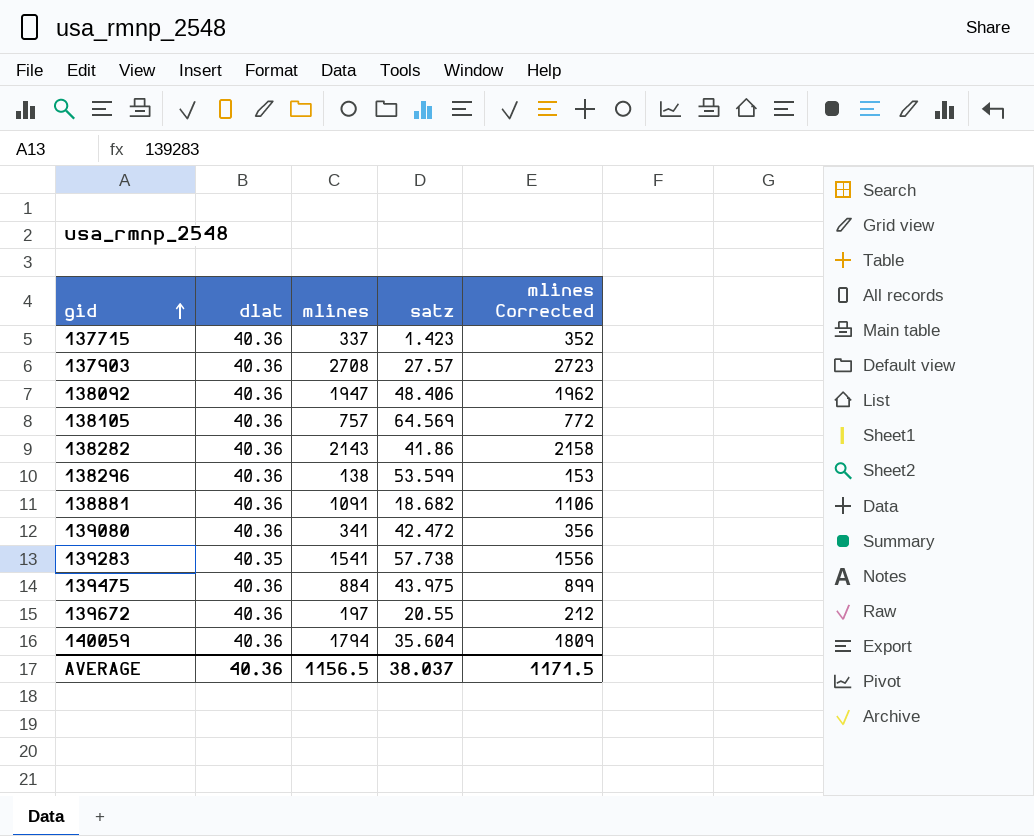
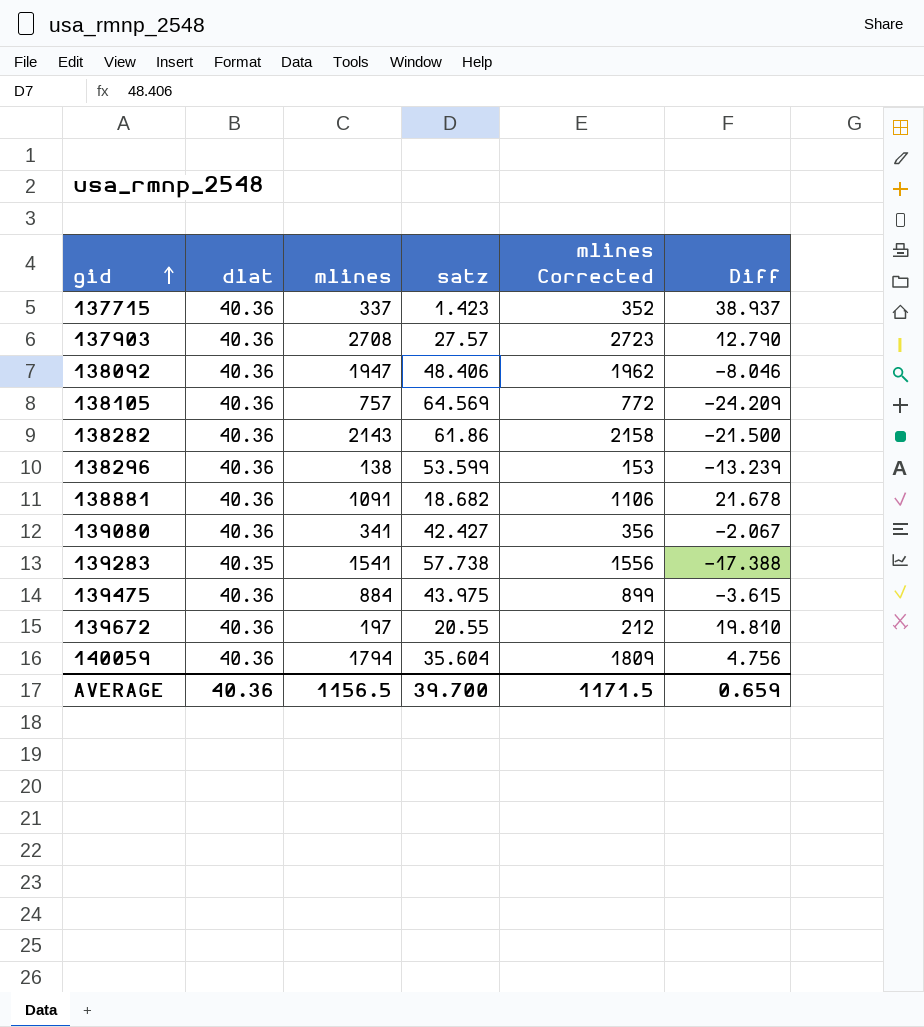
column Diff | formula: none -> [dlat] - [satz]
138282 | satz: 41.86 -> 61.86
139080 | satz: 42.472 -> 42.427
AVERAGE | satz: 38.037 -> 39.700

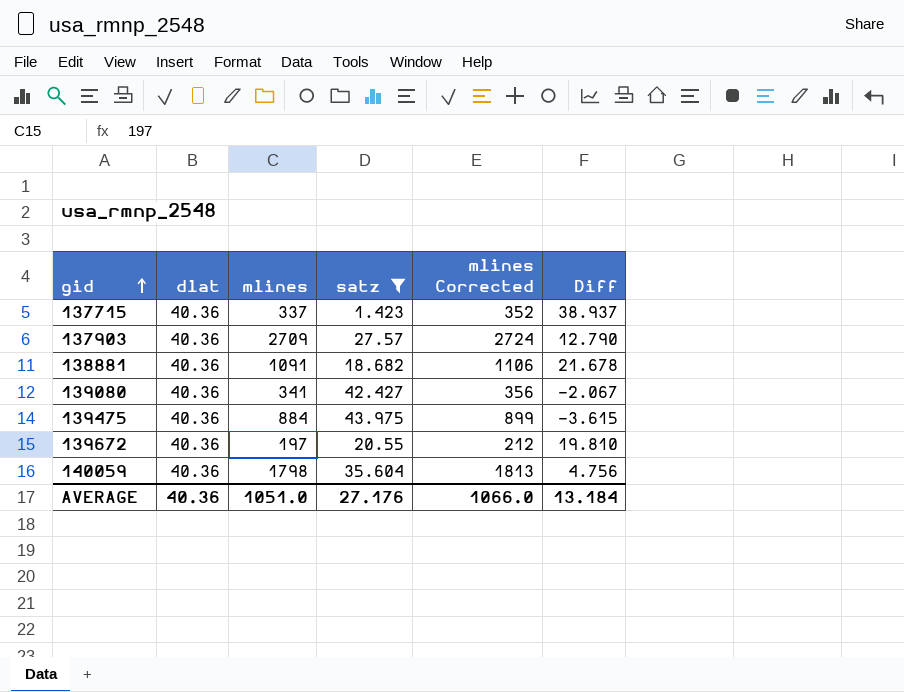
filter: none -> satz <= 43.975
137903 | mlines: 2708 -> 2709
137903 | mlines Corrected: 2723 -> 2724
140059 | mlines: 1794 -> 1798
140059 | mlines Corrected: 1809 -> 1813
AVERAGE | mlines: 1156.5 -> 1051.0
AVERAGE | satz: 39.700 -> 27.176
AVERAGE | mlines Corrected: 1171.5 -> 1066.0
AVERAGE | Diff: 0.659 -> 13.184

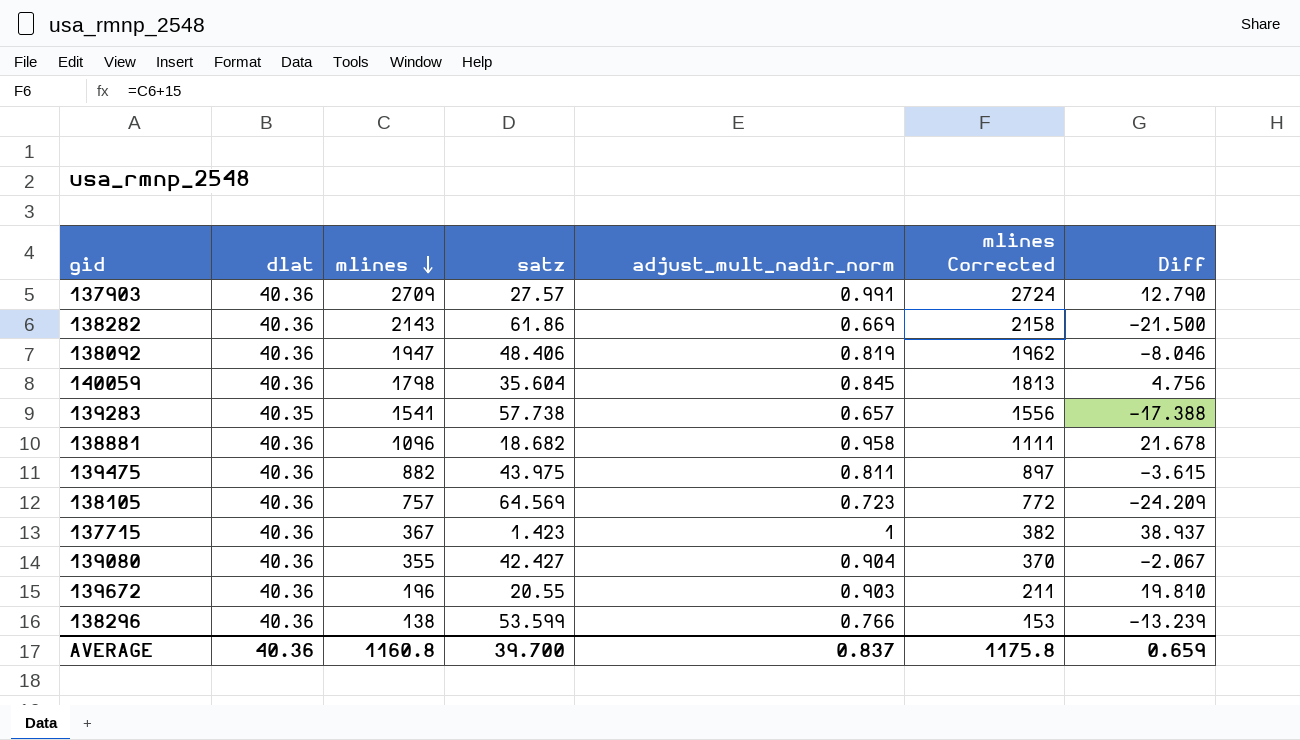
filter: satz <= 43.975 -> none
row order: gid ascending -> mlines descending
column adjust_mult_nadir_norm | position: none -> 5
138881 | mlines: 1091 -> 1096
138881 | mlines Corrected: 1106 -> 1111
139475 | mlines: 884 -> 882
139475 | mlines Corrected: 899 -> 897
137715 | mlines: 337 -> 367
137715 | mlines Corrected: 352 -> 382
139080 | mlines: 341 -> 355
139080 | mlines Corrected: 356 -> 370
139672 | mlines: 197 -> 196
139672 | mlines Corrected: 212 -> 211
AVERAGE | mlines: 1051.0 -> 1160.8
AVERAGE | satz: 27.176 -> 39.700
AVERAGE | mlines Corrected: 1066.0 -> 1175.8
AVERAGE | Diff: 13.184 -> 0.659

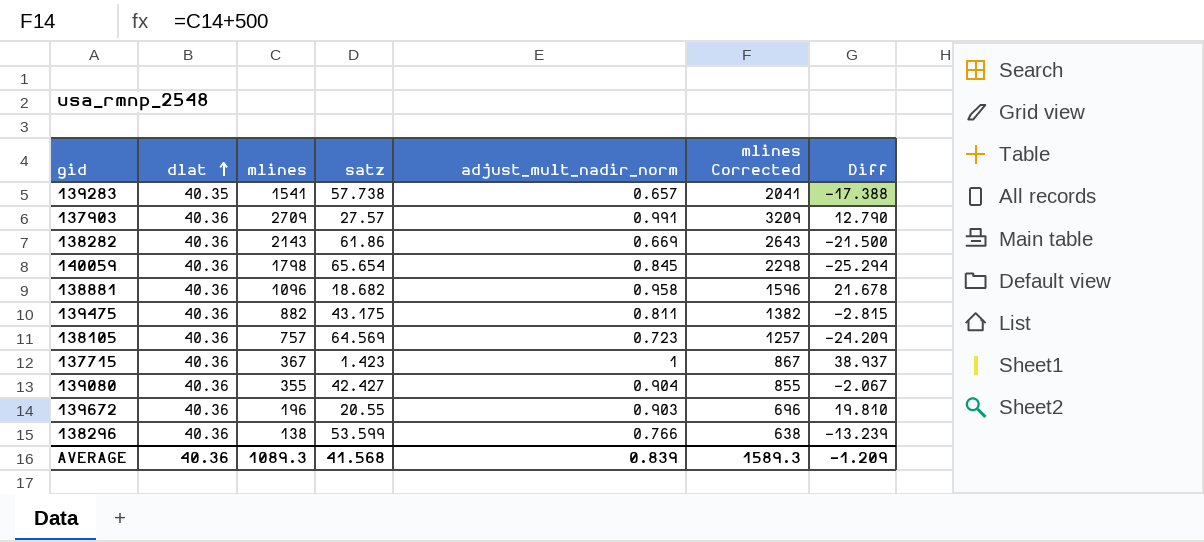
row order: mlines descending -> dlat ascending
column mlines Corrected | formula: [mlines] + 15 -> [mlines] + 500
row 138092: 40.36 | 1947 | 48.406 | 0.819 | 1962 | -8.046 -> none
140059 | satz: 35.604 -> 65.654
140059 | Diff: 4.756 -> -25.294
139475 | satz: 43.975 -> 43.175
139475 | Diff: -3.615 -> -2.815
AVERAGE | mlines: 1160.8 -> 1089.3
AVERAGE | satz: 39.700 -> 41.568
AVERAGE | adjust_mult_nadir_norm: 0.837 -> 0.839
AVERAGE | mlines Corrected: 1175.8 -> 1589.3
AVERAGE | Diff: 0.659 -> -1.209

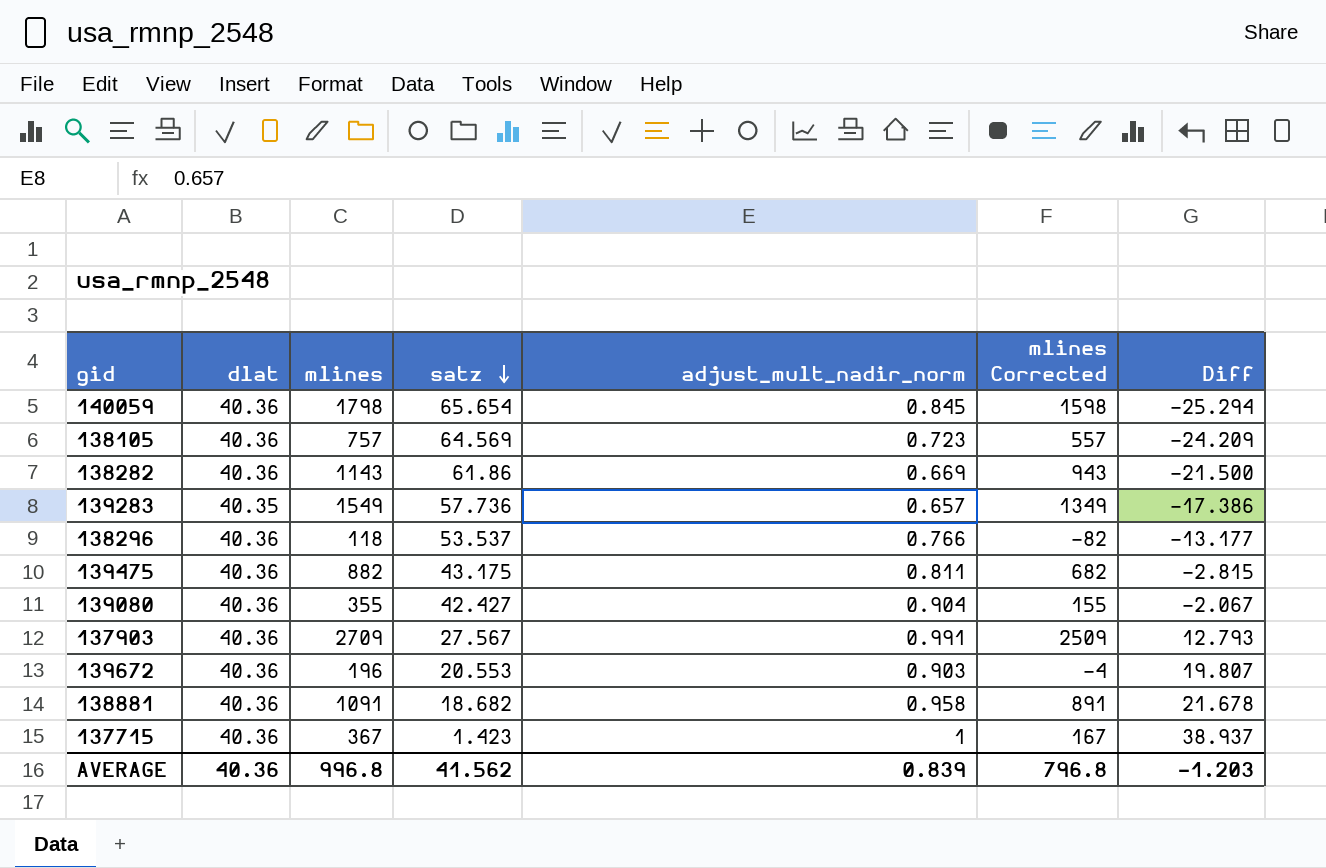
row order: dlat ascending -> satz descending
column mlines Corrected | formula: [mlines] + 500 -> [mlines] - 200
138282 | mlines: 2143 -> 1143
139283 | mlines: 1541 -> 1549
139283 | satz: 57.738 -> 57.736
139283 | Diff: -17.388 -> -17.386
138296 | mlines: 138 -> 118
138296 | satz: 53.599 -> 53.537
138296 | Diff: -13.239 -> -13.177
137903 | satz: 27.57 -> 27.567
137903 | Diff: 12.790 -> 12.793
139672 | satz: 20.55 -> 20.553
139672 | Diff: 19.810 -> 19.807
138881 | mlines: 1096 -> 1091
AVERAGE | mlines: 1089.3 -> 996.8
AVERAGE | satz: 41.568 -> 41.562
AVERAGE | mlines Corrected: 1589.3 -> 796.8
AVERAGE | Diff: -1.209 -> -1.203

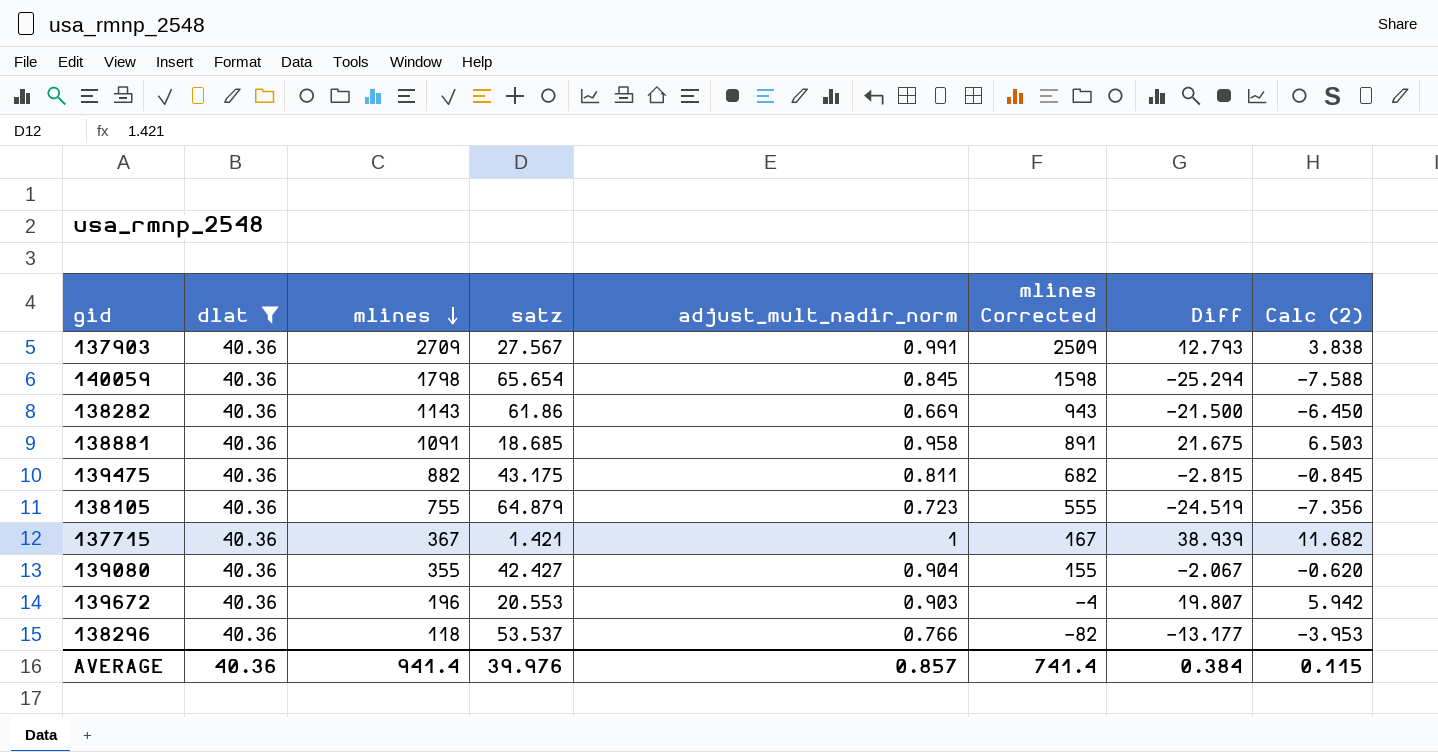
filter: none -> dlat = 40.36
row order: satz descending -> mlines descending
column Calc (2) | formula: none -> [Diff] * 0.3
138881 | satz: 18.682 -> 18.685
138881 | Diff: 21.678 -> 21.675
138105 | mlines: 757 -> 755
138105 | satz: 64.569 -> 64.879
138105 | mlines Corrected: 557 -> 555
138105 | Diff: -24.209 -> -24.519
137715 | satz: 1.423 -> 1.421
137715 | Diff: 38.937 -> 38.939
AVERAGE | mlines: 996.8 -> 941.4
AVERAGE | satz: 41.562 -> 39.976
AVERAGE | adjust_mult_nadir_norm: 0.839 -> 0.857
AVERAGE | mlines Corrected: 796.8 -> 741.4
AVERAGE | Diff: -1.203 -> 0.384

